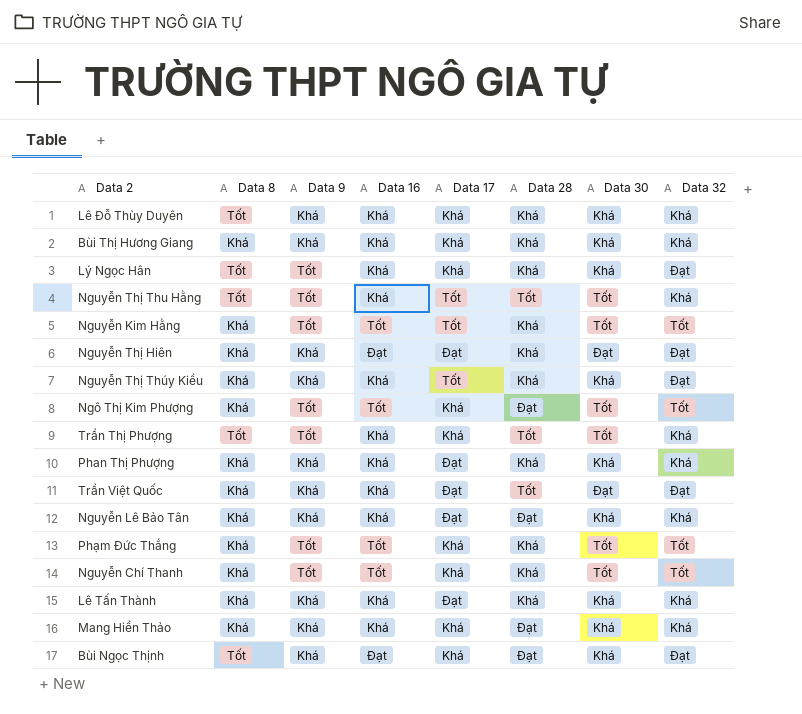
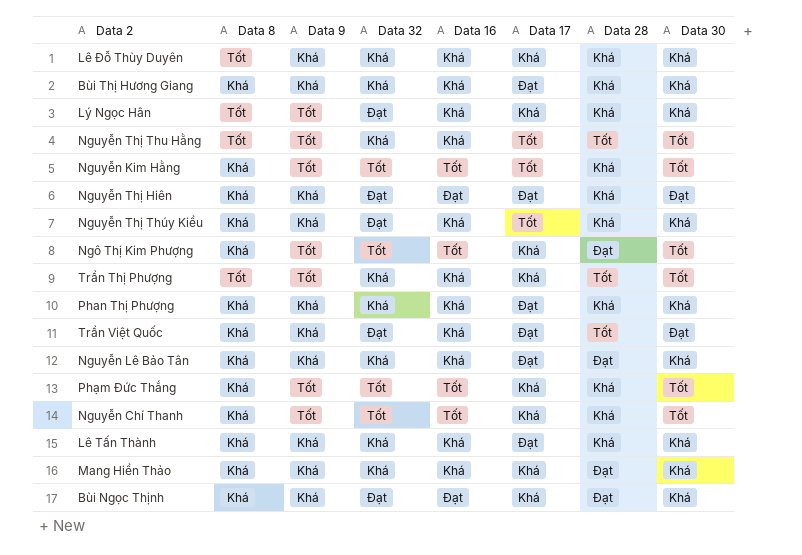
column Data 32 | position: 8 -> 4
Bùi Thị Hương Giang | Data 17: Khá -> Đạt
Bùi Ngọc Thịnh | Data 8: Tốt -> Khá

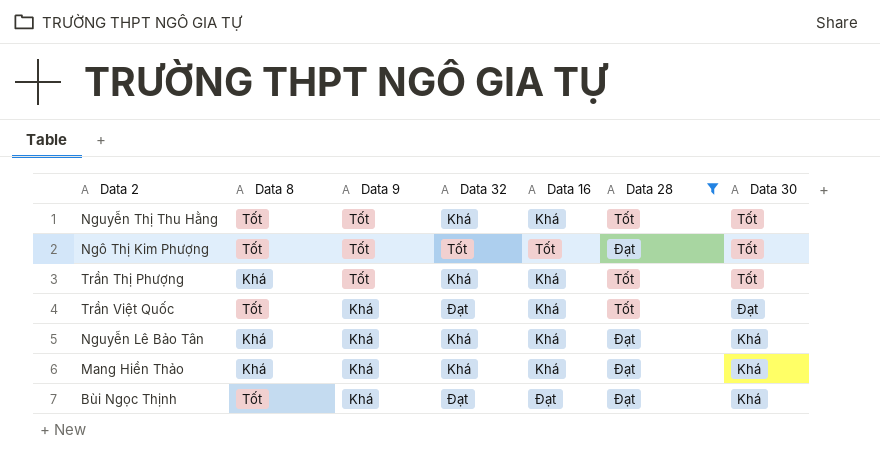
filter: none -> Data 28 != Khá
column Data 17 | position: 6 -> none
Ngô Thị Kim Phượng | Data 8: Khá -> Tốt
Trần Thị Phượng | Data 8: Tốt -> Khá
Trần Việt Quốc | Data 8: Khá -> Tốt
Bùi Ngọc Thịnh | Data 8: Khá -> Tốt

